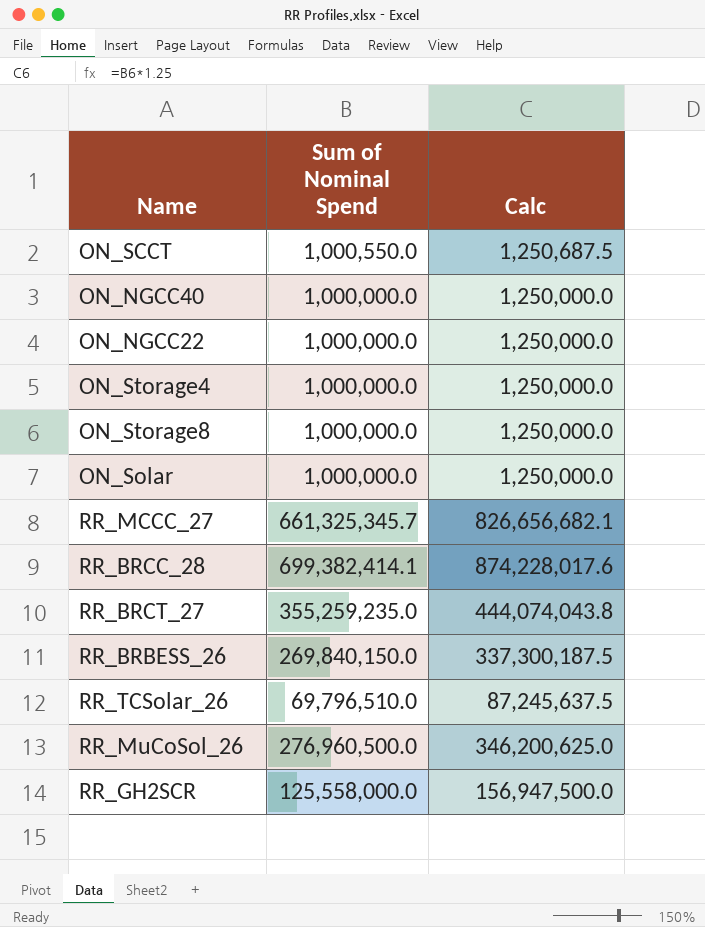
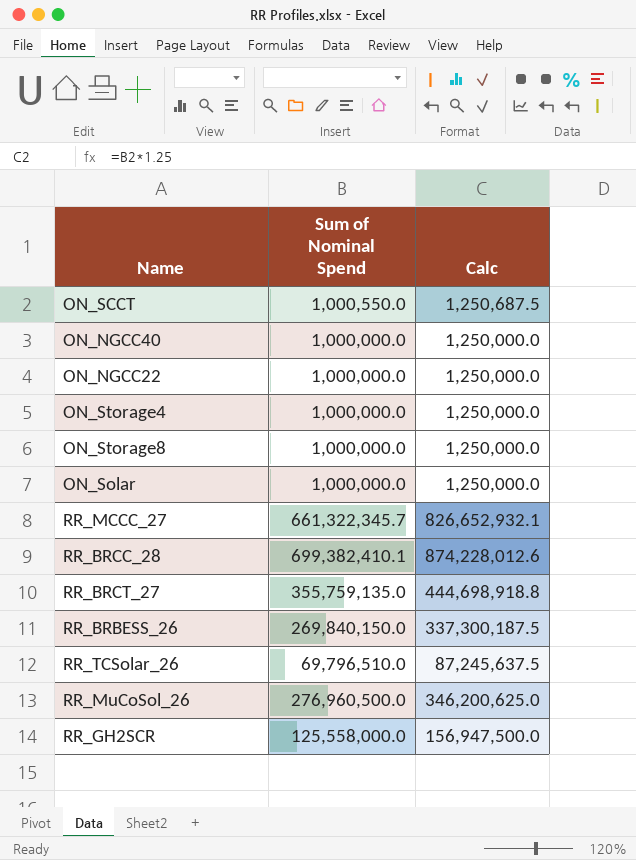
RR_MCCC_27 | Sum of Nominal Spend: 661,325,345.7 -> 661,322,345.7
RR_MCCC_27 | Calc: 826,656,682.1 -> 826,652,932.1
RR_BRCC_28 | Sum of Nominal Spend: 699,382,414.1 -> 699,382,410.1
RR_BRCC_28 | Calc: 874,228,017.6 -> 874,228,012.6
RR_BRCT_27 | Sum of Nominal Spend: 355,259,235.0 -> 355,759,135.0
RR_BRCT_27 | Calc: 444,074,043.8 -> 444,698,918.8

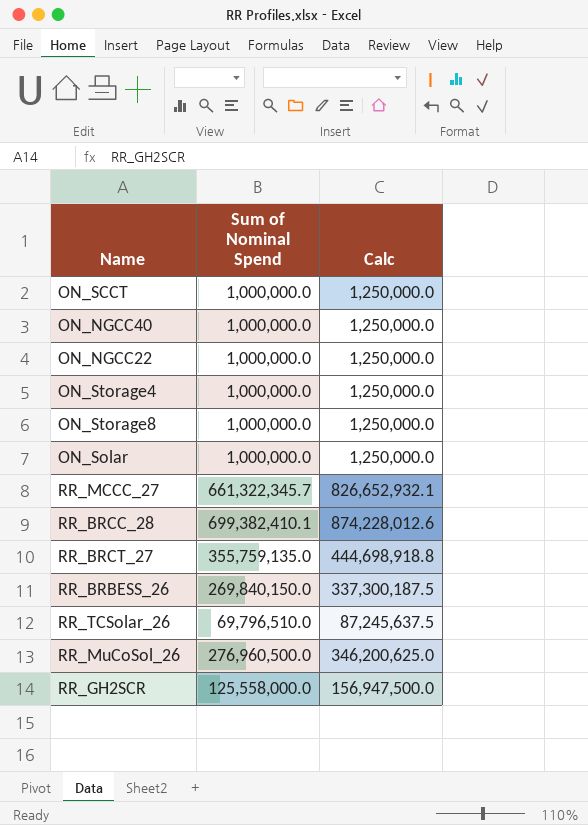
ON_SCCT | Sum of Nominal Spend: 1,000,550.0 -> 1,000,000.0
ON_SCCT | Calc: 1,250,687.5 -> 1,250,000.0

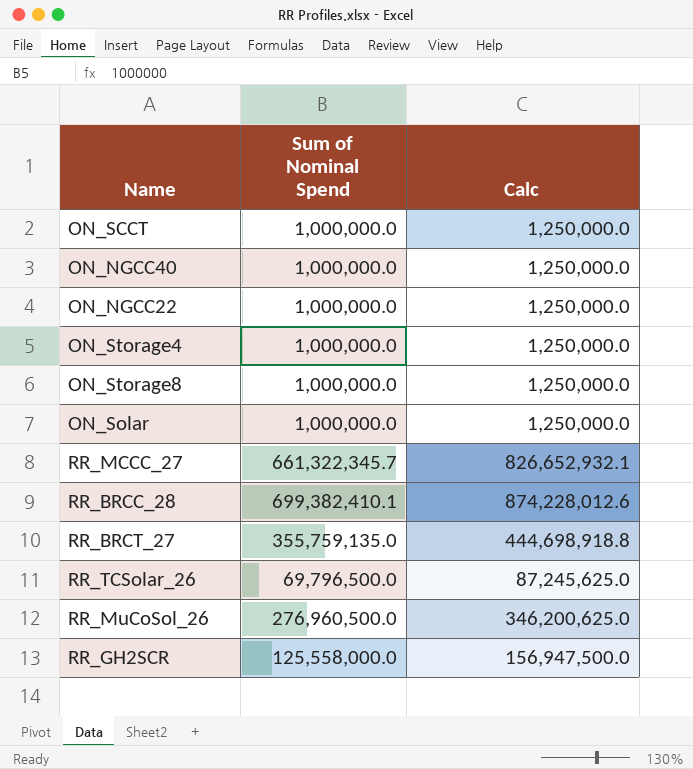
row RR_BRBESS_26: 269,840,150.0 | 337,300,187.5 -> none
RR_TCSolar_26 | Sum of Nominal Spend: 69,796,510.0 -> 69,796,500.0
RR_TCSolar_26 | Calc: 87,245,637.5 -> 87,245,625.0

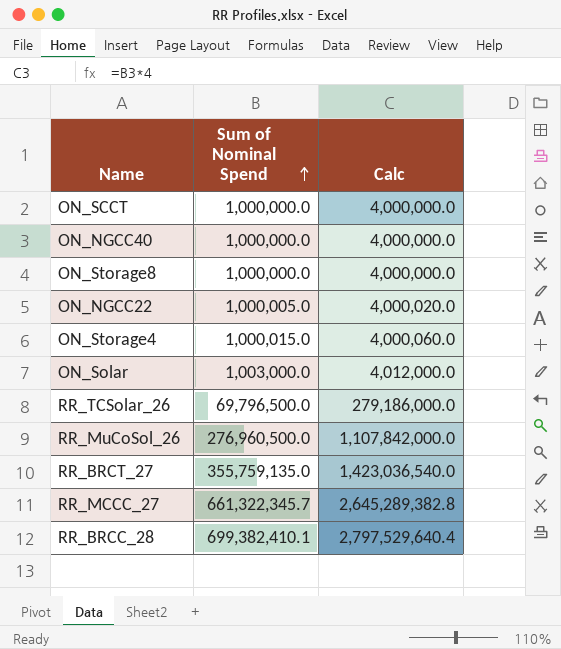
row order: none -> Sum of Nominal Spend ascending
column Calc | formula: [Sum of Nominal Spend] * 1.25 -> [Sum of Nominal Spend] * 4
row RR_GH2SCR: 125,558,000.0 | 156,947,500.0 -> none
ON_NGCC22 | Sum of Nominal Spend: 1,000,000.0 -> 1,000,005.0
ON_Storage4 | Sum of Nominal Spend: 1,000,000.0 -> 1,000,015.0
ON_Solar | Sum of Nominal Spend: 1,000,000.0 -> 1,003,000.0

